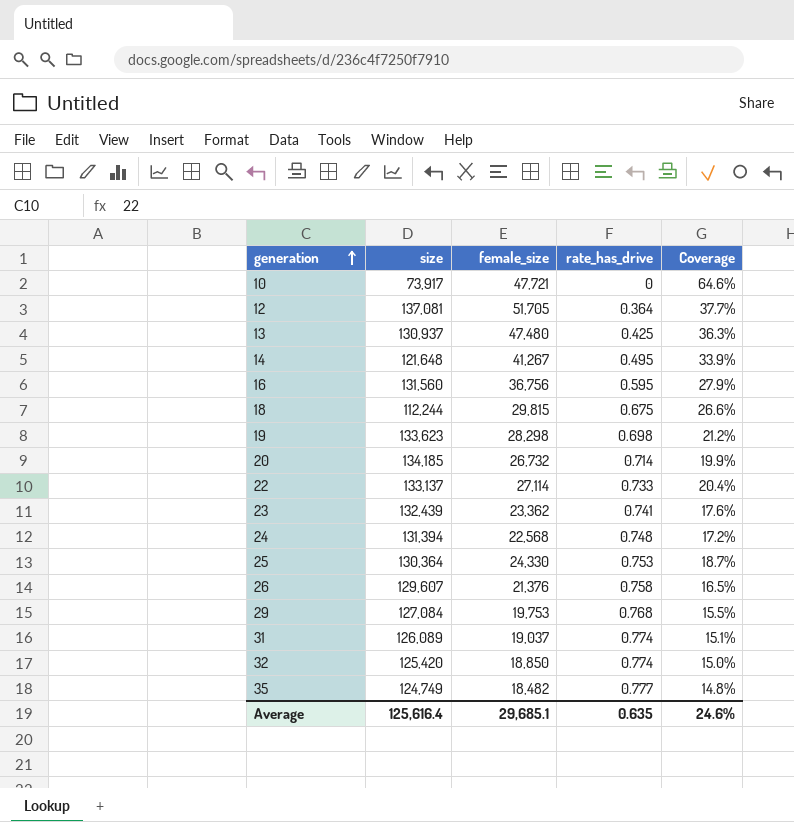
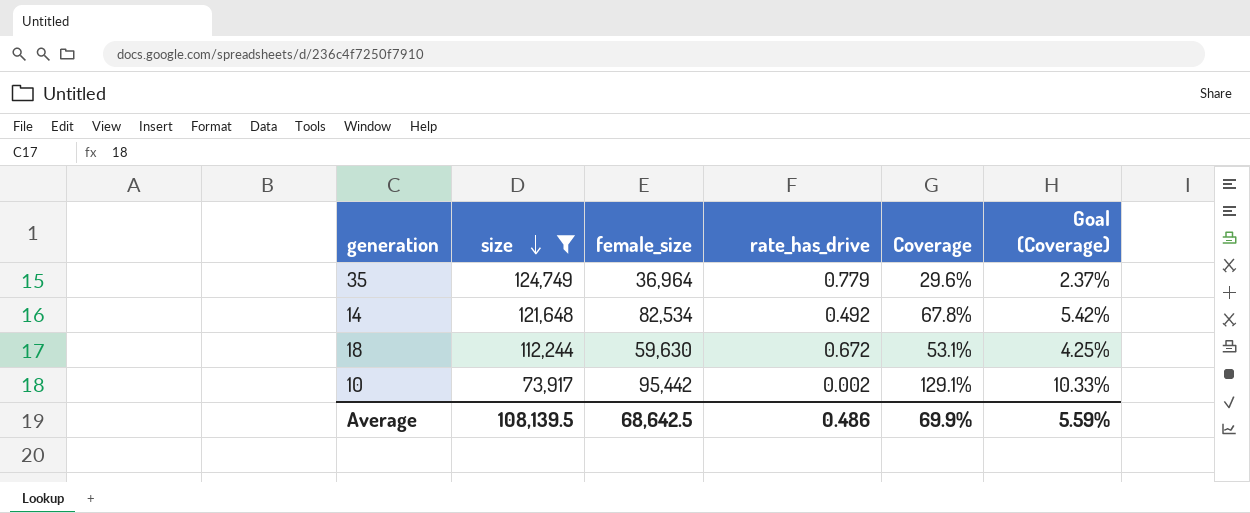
filter: none -> size <= 124,749
row order: generation ascending -> size descending
column Goal (Coverage) | formula: none -> [Coverage] * 0.08
35 | female_size: 18,482 -> 36,964
35 | rate_has_drive: 0.777 -> 0.779
35 | Coverage: 14.8% -> 29.6%
14 | female_size: 41,267 -> 82,534
14 | rate_has_drive: 0.495 -> 0.492
14 | Coverage: 33.9% -> 67.8%
18 | female_size: 29,815 -> 59,630
18 | rate_has_drive: 0.675 -> 0.672
18 | Coverage: 26.6% -> 53.1%
10 | female_size: 47,721 -> 95,442
10 | rate_has_drive: 0 -> 0.002
10 | Coverage: 64.6% -> 129.1%
Average | size: 125,616.4 -> 108,139.5
Average | female_size: 29,685.1 -> 68,642.5
Average | rate_has_drive: 0.635 -> 0.486
Average | Coverage: 24.6% -> 69.9%

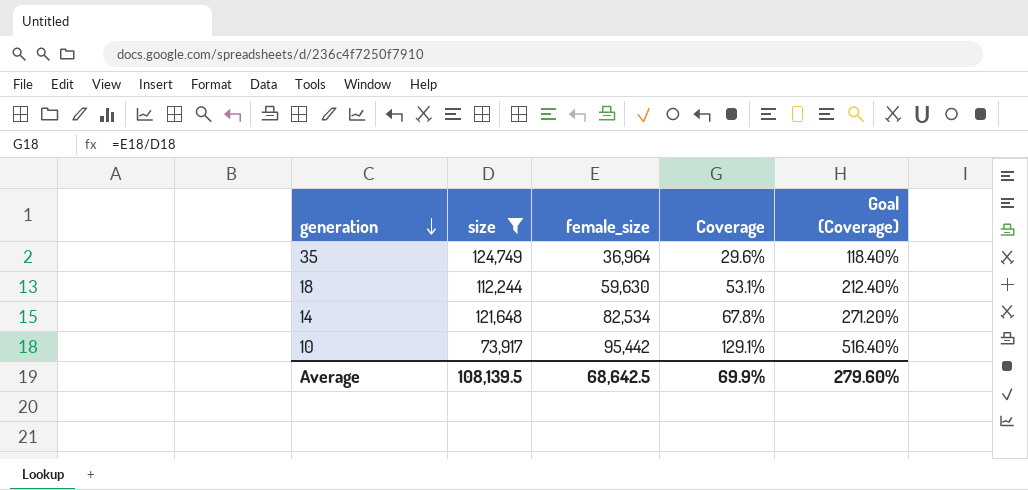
row order: size descending -> generation descending
column rate_has_drive | position: 4 -> none
column Goal (Coverage) | formula: [Coverage] * 0.08 -> [Coverage] * 4
Average | Goal (Coverage): 5.59% -> 279.60%

